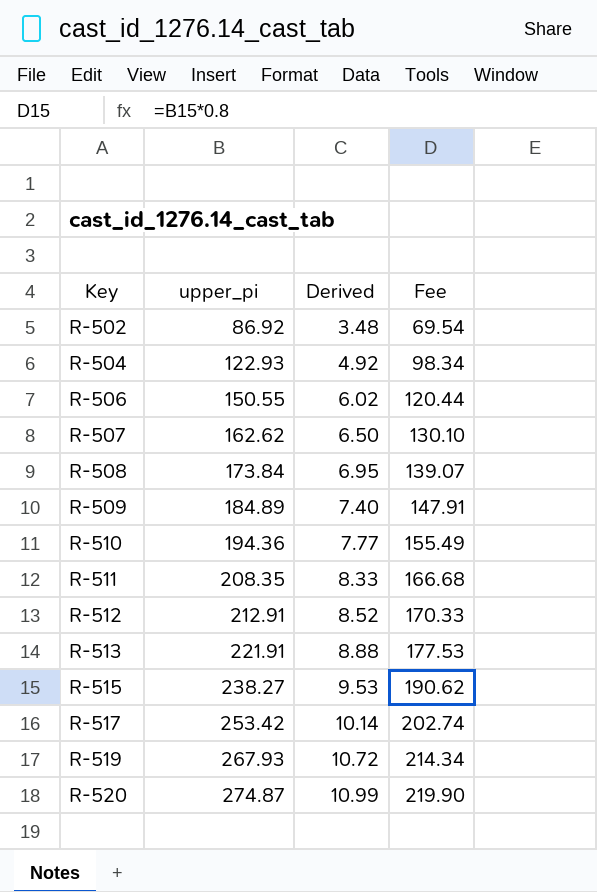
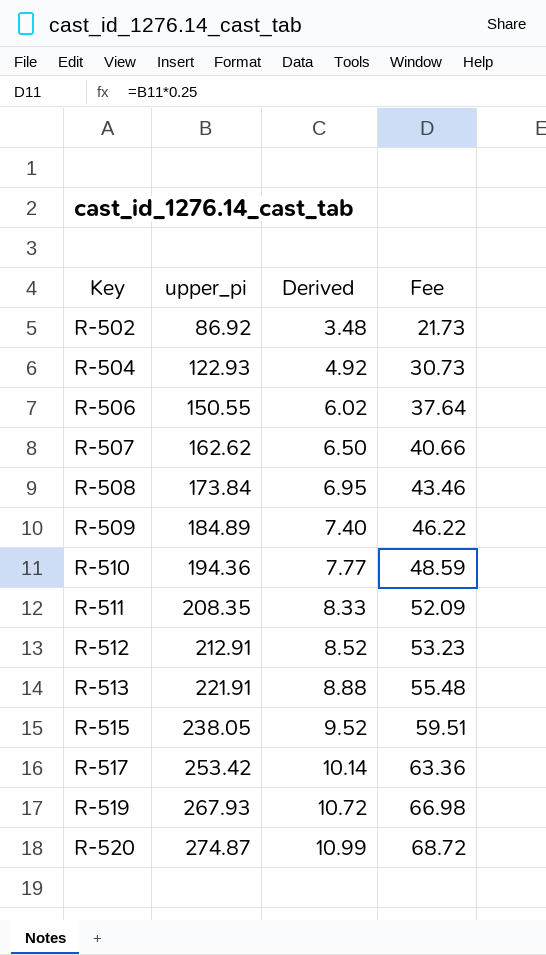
column Fee | formula: [upper_pi] * 0.8 -> [upper_pi] * 0.25
R-515 | upper_pi: 238.27 -> 238.05
R-515 | Derived: 9.53 -> 9.52

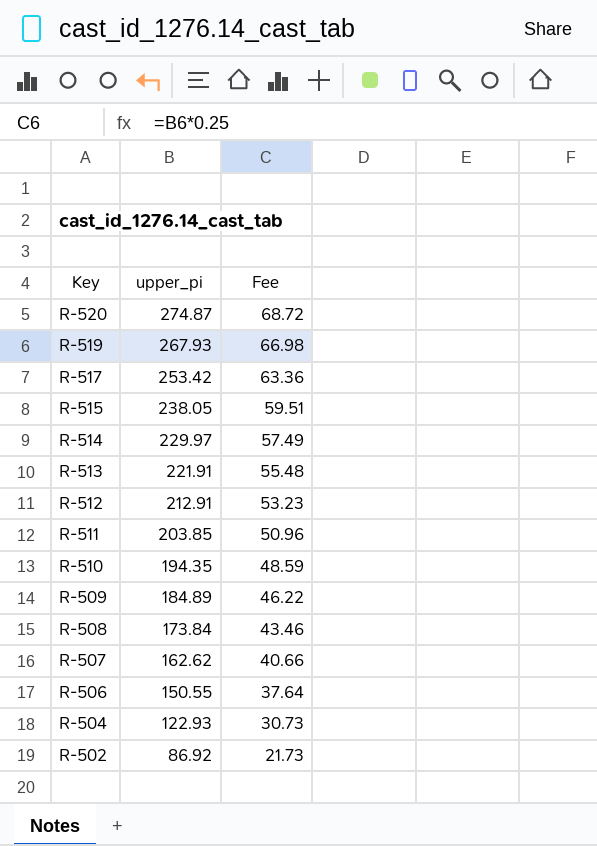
row order: Key ascending -> Key descending
column Derived | formula: [upper_pi] * 0.04 -> none
row R-514: none -> 229.97 | 57.49
R-511 | upper_pi: 208.35 -> 203.85
R-511 | Fee: 52.09 -> 50.96
R-510 | upper_pi: 194.36 -> 194.35

